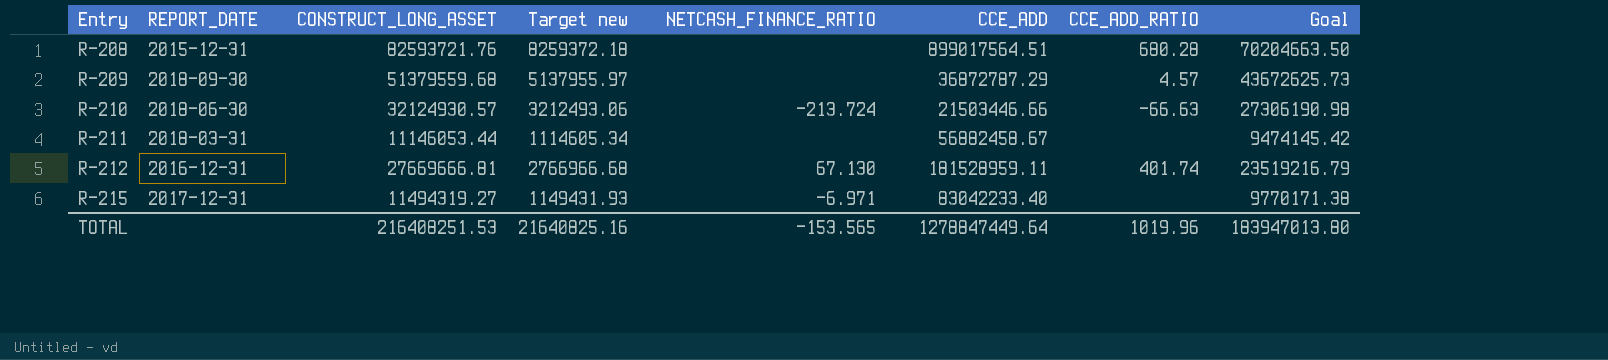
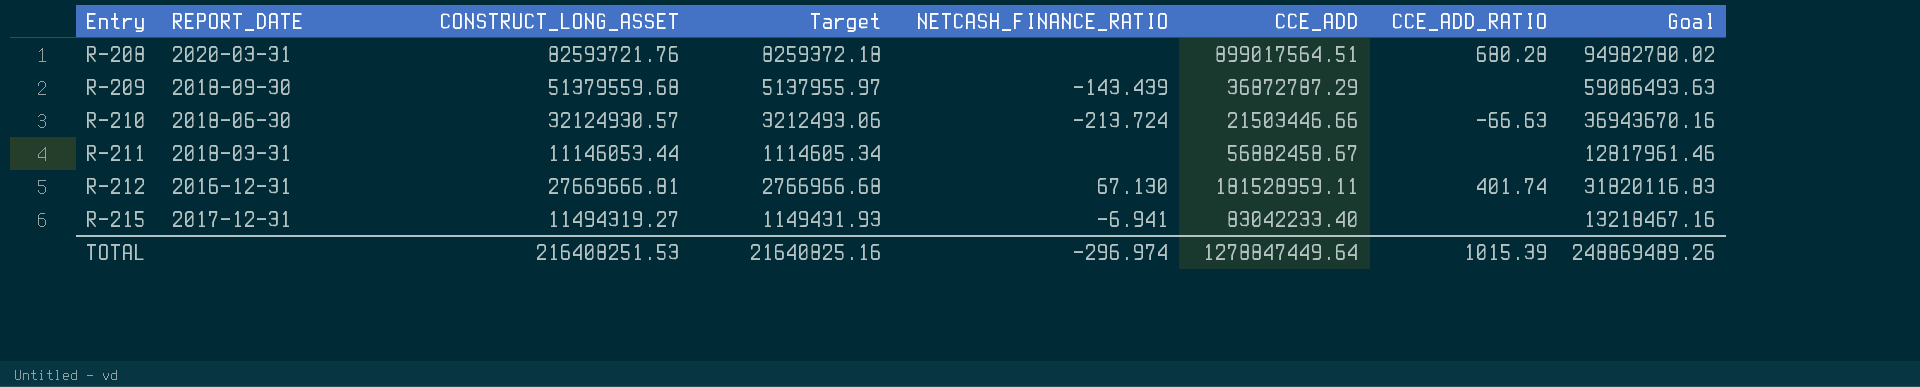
column name: Target new -> Target
column Goal | formula: [CONSTRUCT_LONG_ASSET] * 0.85 -> [CONSTRUCT_LONG_ASSET] * 1.15
R-208 | REPORT_DATE: 2015-12-31 -> 2020-03-31
R-209 | NETCASH_FINANCE_RATIO: none -> -143.439
R-209 | CCE_ADD_RATIO: 4.57 -> none
R-215 | NETCASH_FINANCE_RATIO: -6.971 -> -6.941
TOTAL | NETCASH_FINANCE_RATIO: -153.565 -> -296.974
TOTAL | CCE_ADD_RATIO: 1019.96 -> 1015.39
TOTAL | Goal: 183947013.80 -> 248869489.26

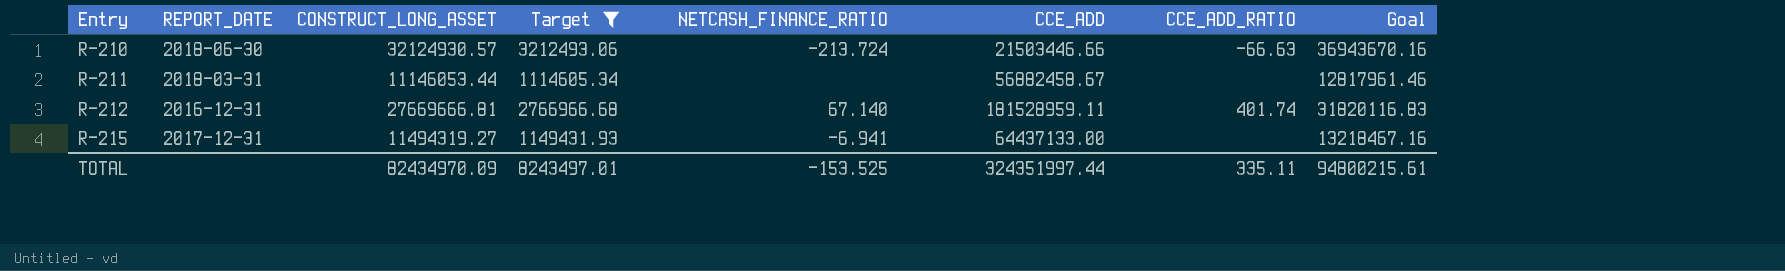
filter: none -> Target <= 3212493.06
R-212 | NETCASH_FINANCE_RATIO: 67.130 -> 67.140
R-215 | CCE_ADD: 83042233.40 -> 64437133.00
TOTAL | CONSTRUCT_LONG_ASSET: 216408251.53 -> 82434970.09
TOTAL | Target: 21640825.16 -> 8243497.01
TOTAL | NETCASH_FINANCE_RATIO: -296.974 -> -153.525
TOTAL | CCE_ADD: 1278847449.64 -> 324351997.44
TOTAL | CCE_ADD_RATIO: 1015.39 -> 335.11
TOTAL | Goal: 248869489.26 -> 94800215.61

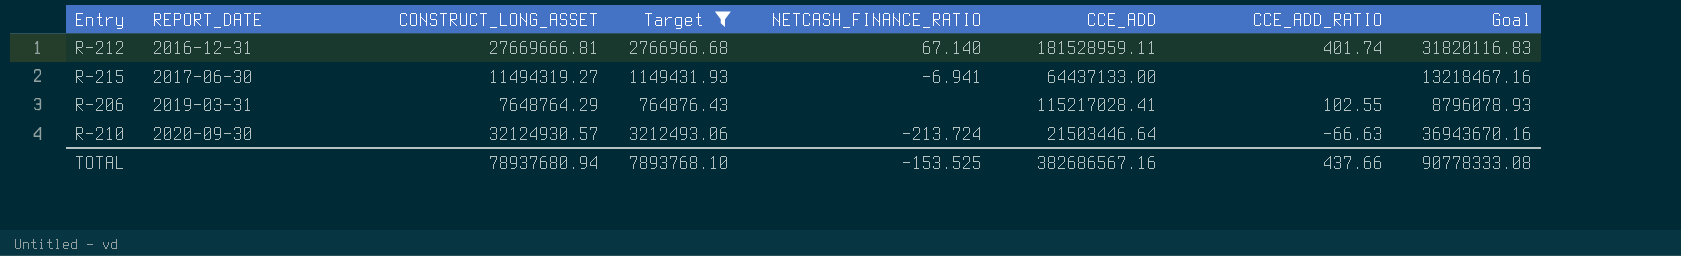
row order: Entry ascending -> REPORT_DATE ascending
row R-211: 2018-03-31 | 11146053.44 | 1114605.34 | none | 56882458.67 | none | 12817961.46 -> none
R-215 | REPORT_DATE: 2017-12-31 -> 2017-06-30
row R-206: none -> 2019-03-31 | 7648764.29 | 764876.43 | none | 115217028.41 | 102.55 | 8796078.93
R-210 | REPORT_DATE: 2018-06-30 -> 2020-09-30
R-210 | CCE_ADD: 21503446.66 -> 21503446.64
TOTAL | CONSTRUCT_LONG_ASSET: 82434970.09 -> 78937680.94
TOTAL | Target: 8243497.01 -> 7893768.10
TOTAL | CCE_ADD: 324351997.44 -> 382686567.16
TOTAL | CCE_ADD_RATIO: 335.11 -> 437.66
TOTAL | Goal: 94800215.61 -> 90778333.08

